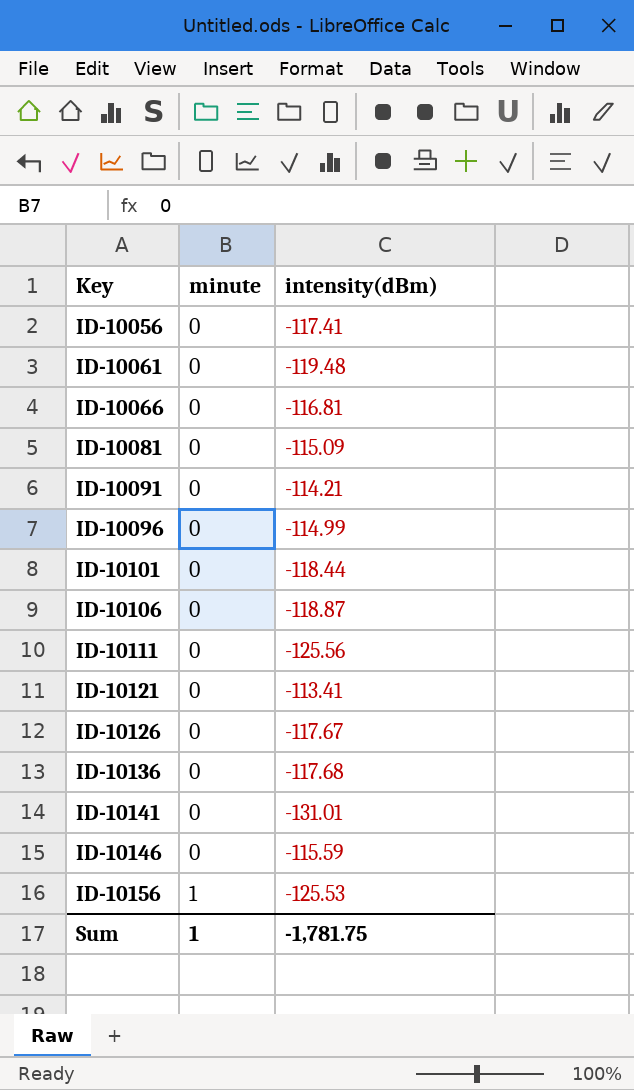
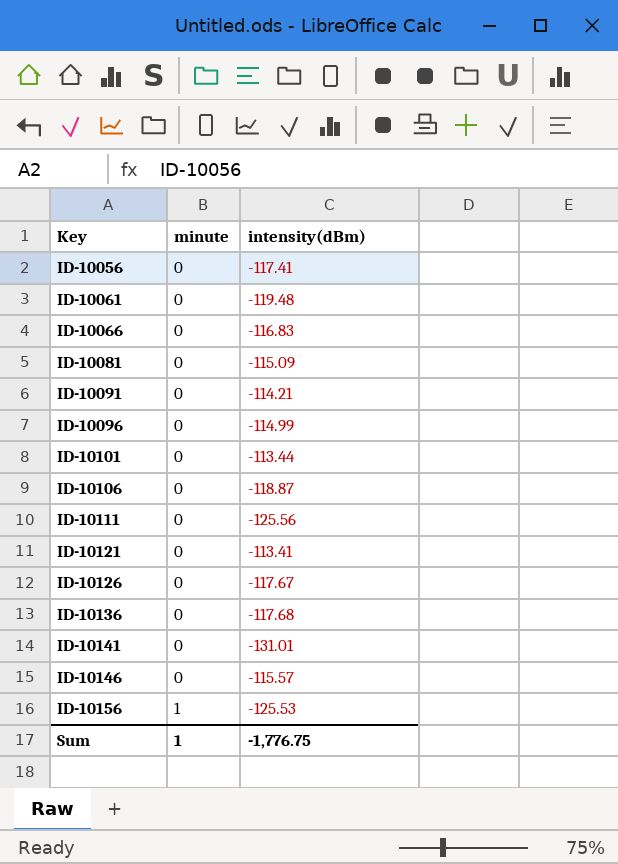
ID-10066 | intensity(dBm): -116.81 -> -116.83
ID-10101 | intensity(dBm): -118.44 -> -113.44
ID-10146 | intensity(dBm): -115.59 -> -115.57
Sum | intensity(dBm): -1,781.75 -> -1,776.75

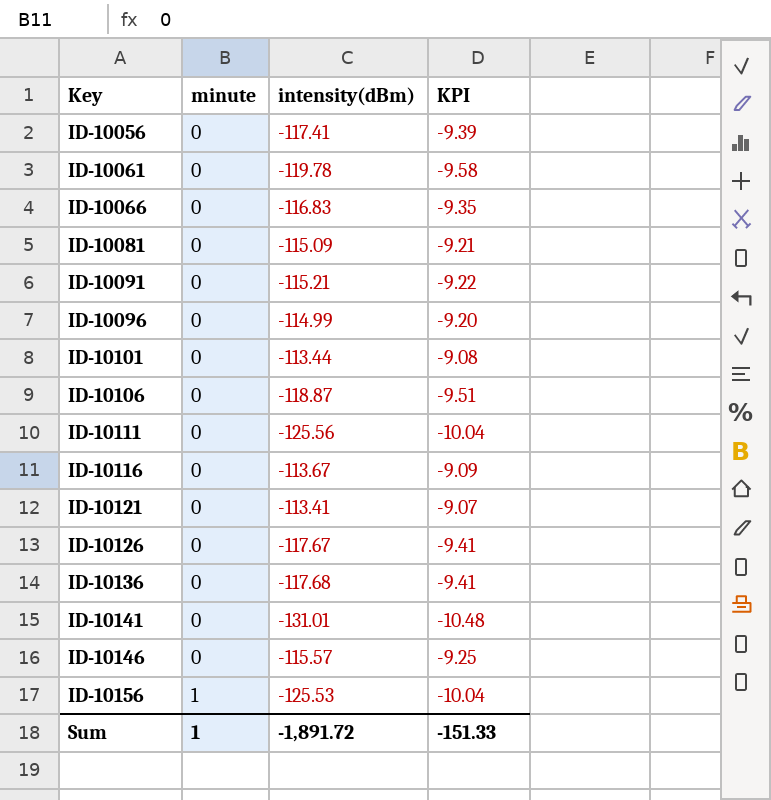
column KPI | formula: none -> [intensity(dBm)] * 0.08
ID-10061 | intensity(dBm): -119.48 -> -119.78
ID-10091 | intensity(dBm): -114.21 -> -115.21
row ID-10116: none -> 0 | -113.67 | -9.09
Sum | intensity(dBm): -1,776.75 -> -1,891.72

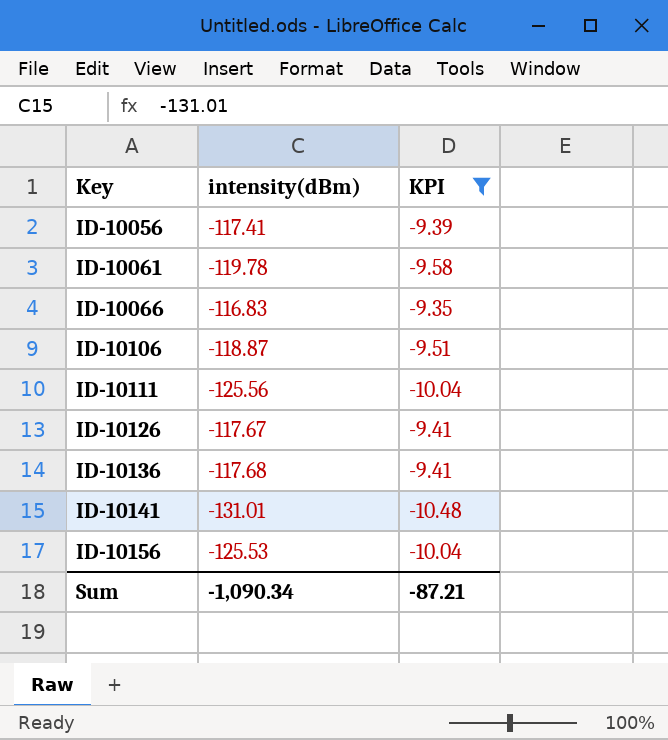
filter: none -> KPI <= -9.35
column minute | position: 2 -> none
Sum | intensity(dBm): -1,891.72 -> -1,090.34
Sum | KPI: -151.33 -> -87.21

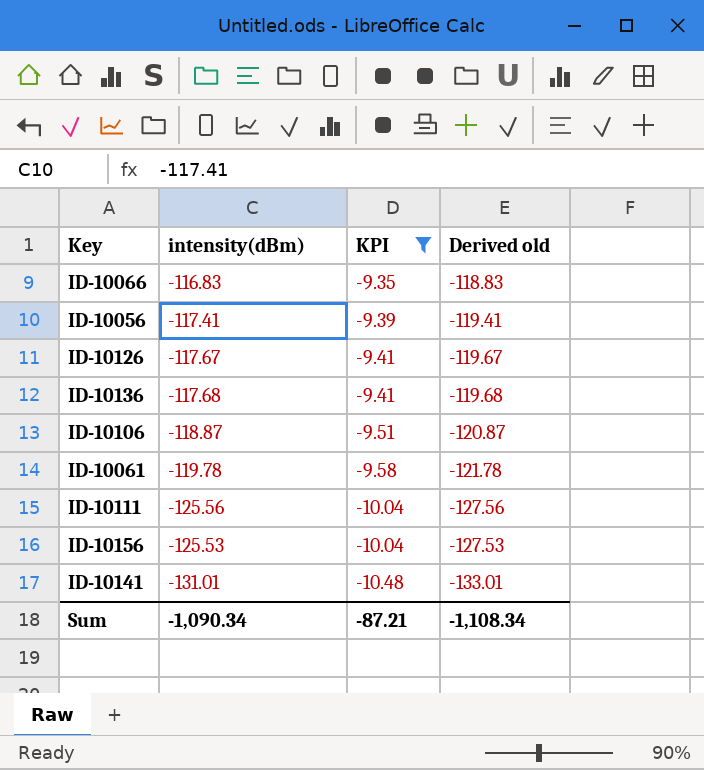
row order: Key ascending -> KPI descending
column Derived old | formula: none -> [intensity(dBm)] - 2

